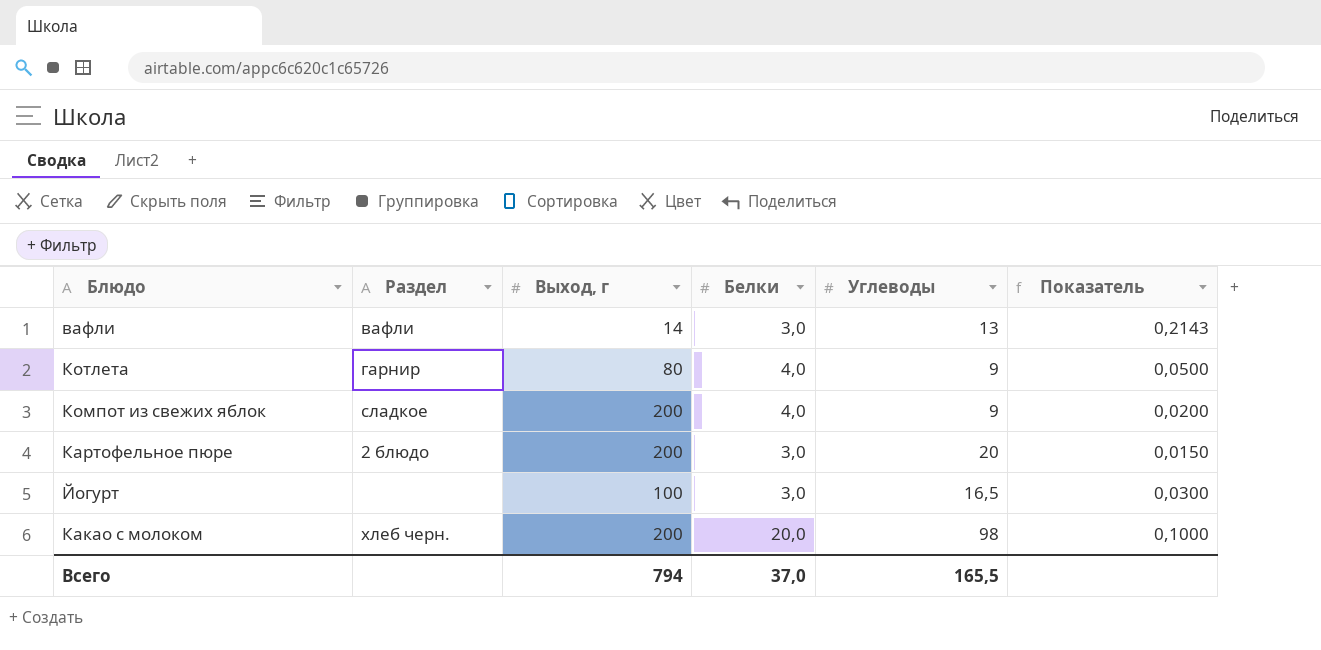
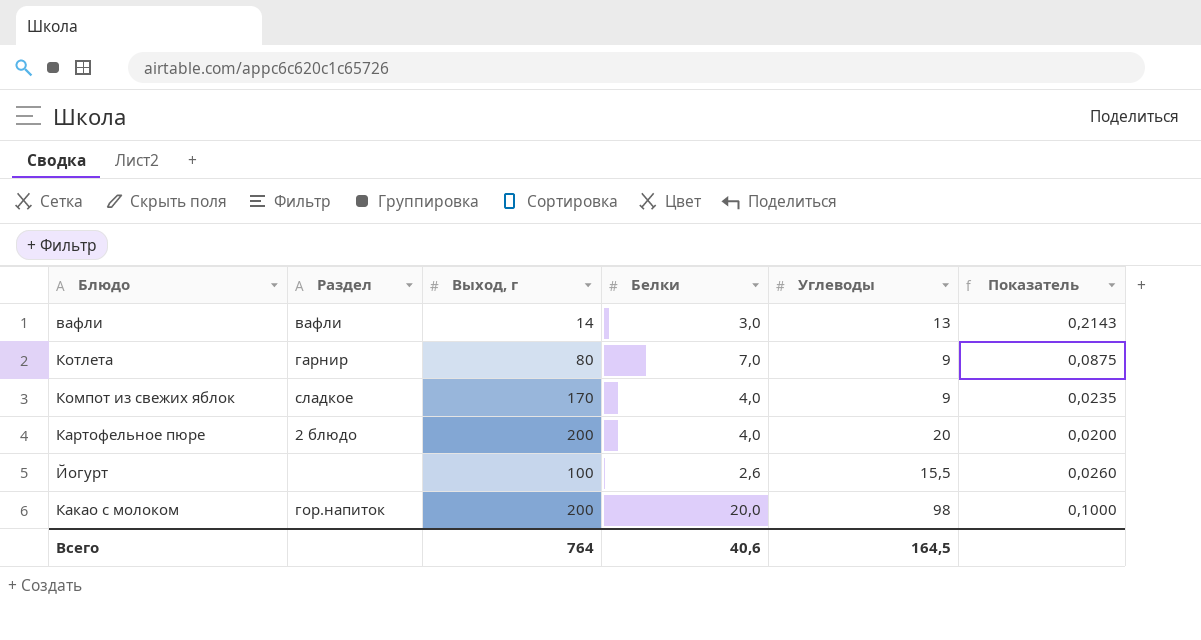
Котлета | Белки: 4,0 -> 7,0
Котлета | Показатель: 0,0500 -> 0,0875
Компот из свежих яблок | Выход, г: 200 -> 170
Компот из свежих яблок | Показатель: 0,0200 -> 0,0235
Картофельное пюре | Белки: 3,0 -> 4,0
Картофельное пюре | Показатель: 0,0150 -> 0,0200
Йогурт | Белки: 3,0 -> 2,6
Йогурт | Углеводы: 16,5 -> 15,5
Йогурт | Показатель: 0,0300 -> 0,0260
Какао с молоком | Раздел: хлеб черн. -> гор.напиток
Всего | Выход, г: 794 -> 764
Всего | Белки: 37,0 -> 40,6
Всего | Углеводы: 165,5 -> 164,5

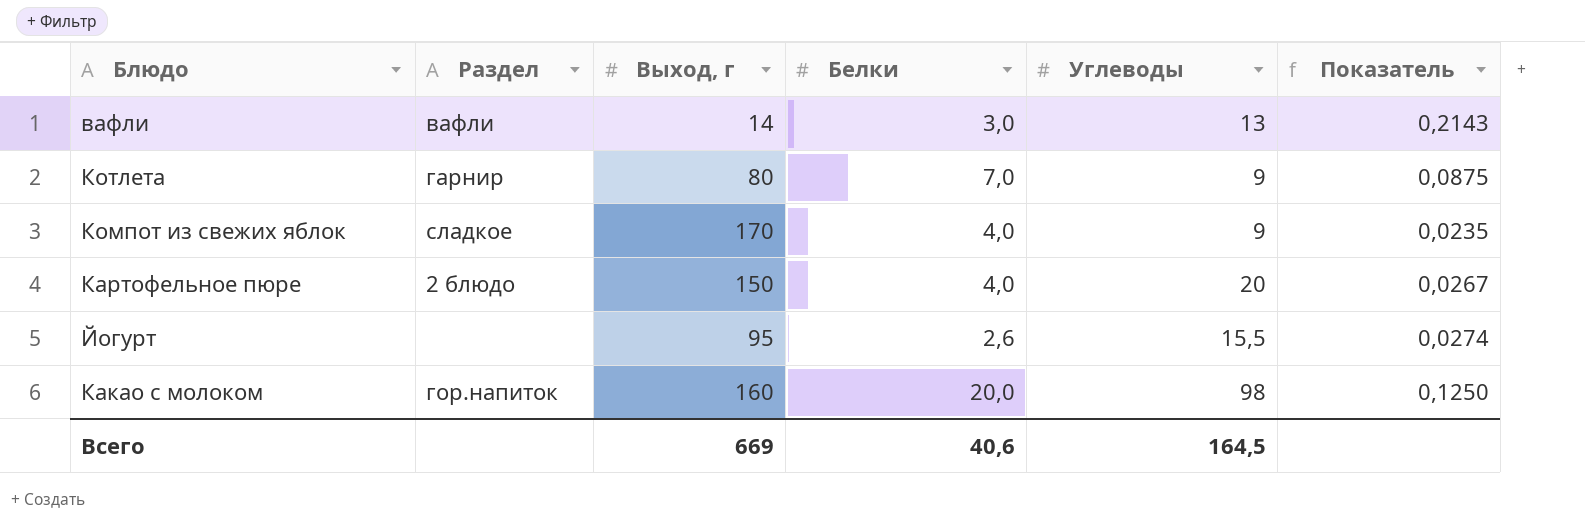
Картофельное пюре | Выход, г: 200 -> 150
Картофельное пюре | Показатель: 0,0200 -> 0,0267
Йогурт | Выход, г: 100 -> 95
Йогурт | Показатель: 0,0260 -> 0,0274
Какао с молоком | Выход, г: 200 -> 160
Какао с молоком | Показатель: 0,1000 -> 0,1250
Всего | Выход, г: 764 -> 669

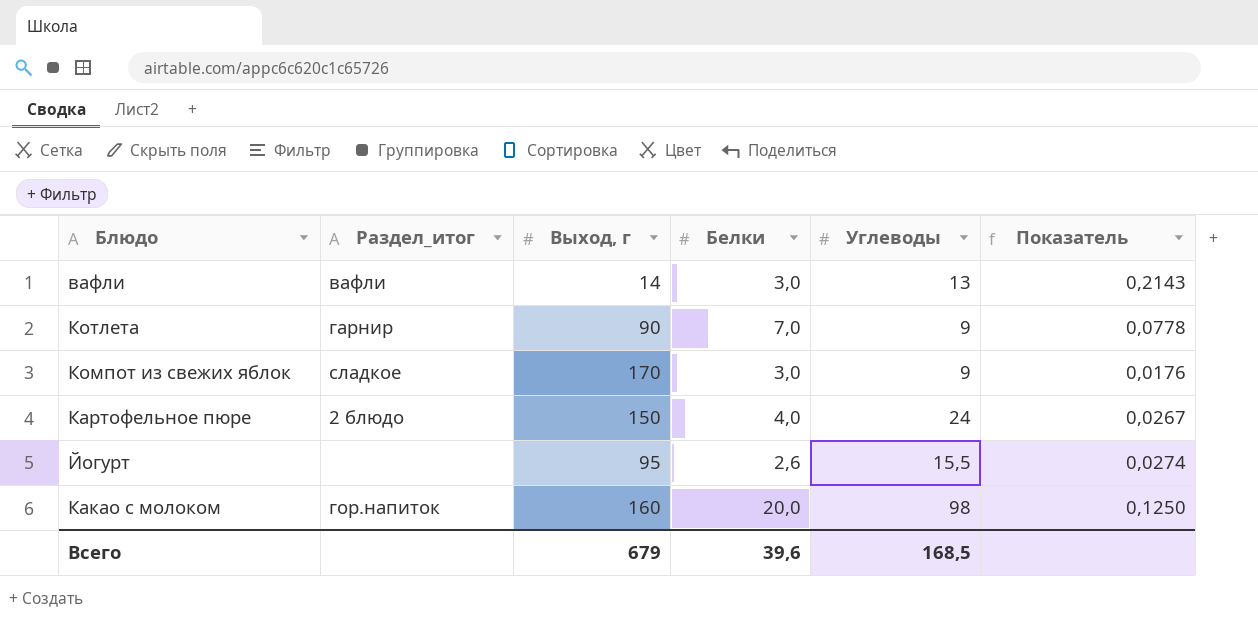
column name: Раздел -> Раздел_итог
Котлета | Выход, г: 80 -> 90
Котлета | Показатель: 0,0875 -> 0,0778
Компот из свежих яблок | Белки: 4,0 -> 3,0
Компот из свежих яблок | Показатель: 0,0235 -> 0,0176
Картофельное пюре | Углеводы: 20 -> 24
Всего | Выход, г: 669 -> 679
Всего | Белки: 40,6 -> 39,6
Всего | Углеводы: 164,5 -> 168,5

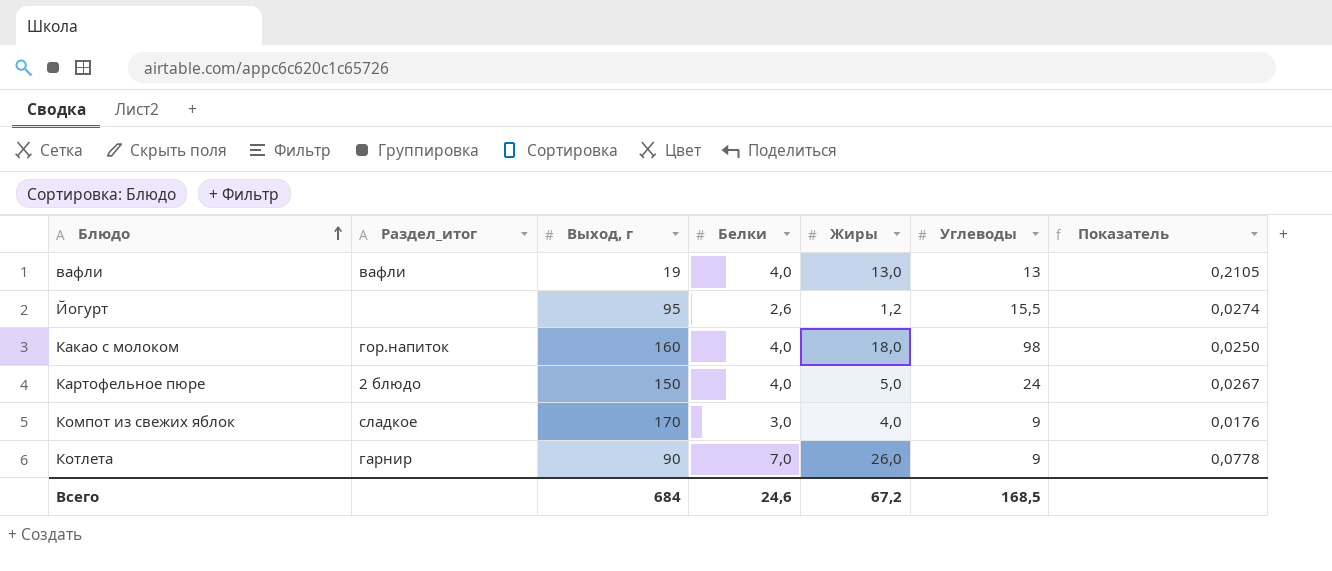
row order: none -> Блюдо ascending
column Жиры | position: none -> 5
вафли | Выход, г: 14 -> 19
вафли | Белки: 3,0 -> 4,0
вафли | Показатель: 0,2143 -> 0,2105
Какао с молоком | Белки: 20,0 -> 4,0
Какао с молоком | Показатель: 0,1250 -> 0,0250
Всего | Выход, г: 679 -> 684
Всего | Белки: 39,6 -> 24,6

